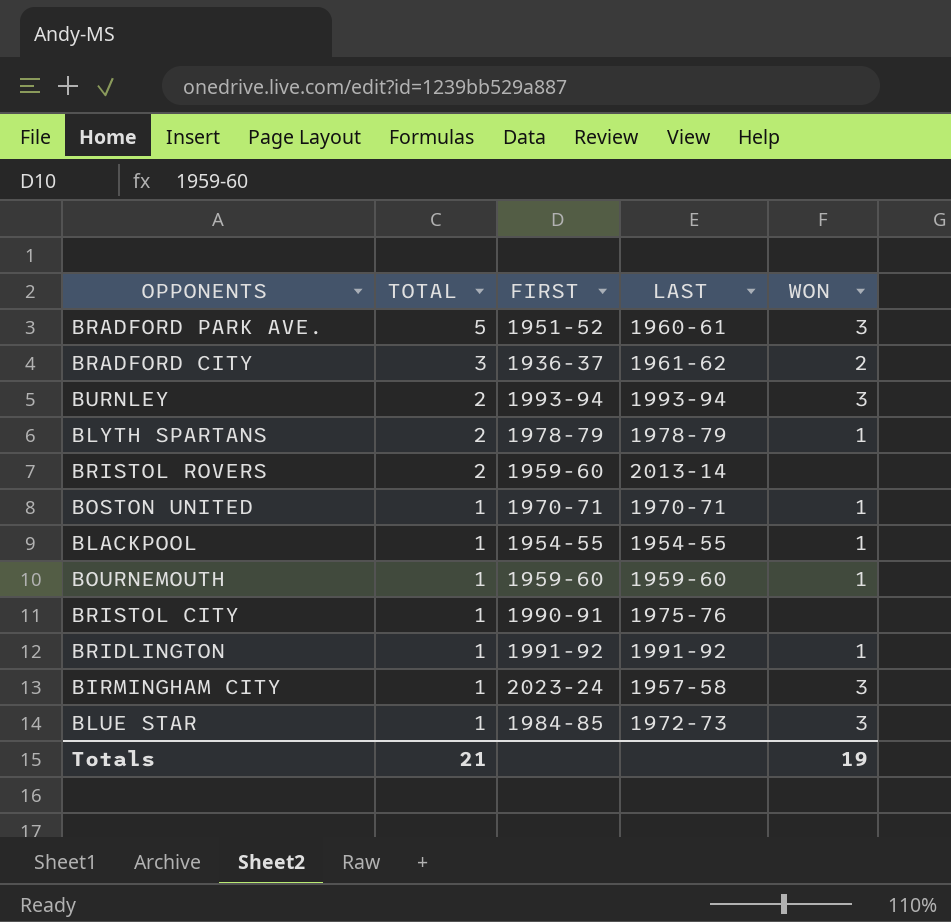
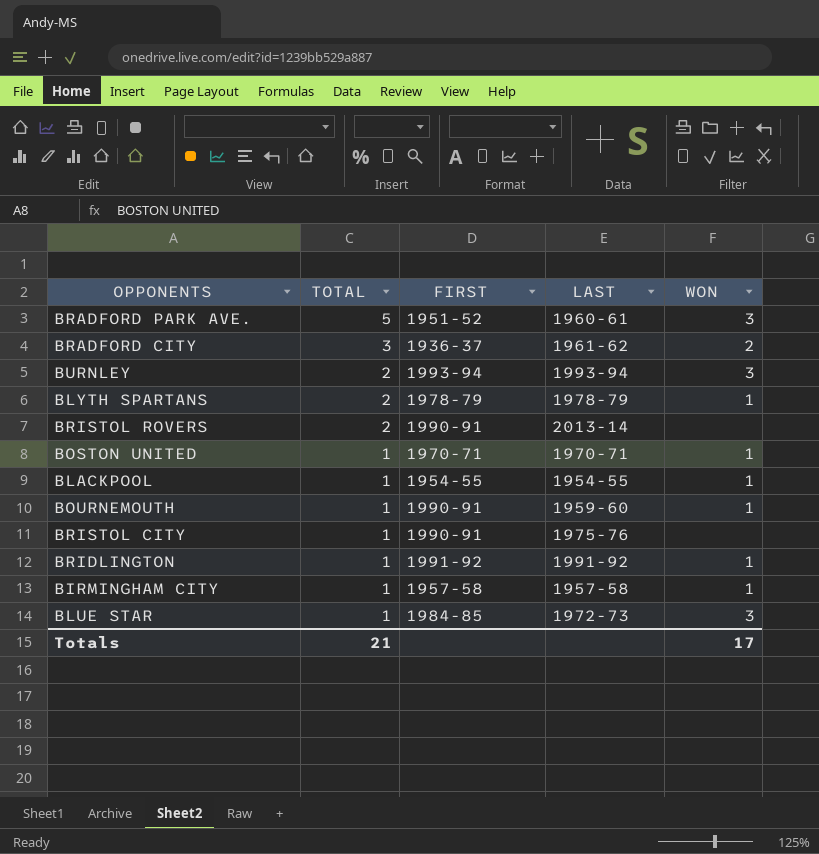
BRISTOL ROVERS | FIRST: 1959-60 -> 1990-91
BOURNEMOUTH | FIRST: 1959-60 -> 1990-91
BIRMINGHAM CITY | FIRST: 2023-24 -> 1957-58
BIRMINGHAM CITY | WON: 3 -> 1
Totals | WON: 19 -> 17

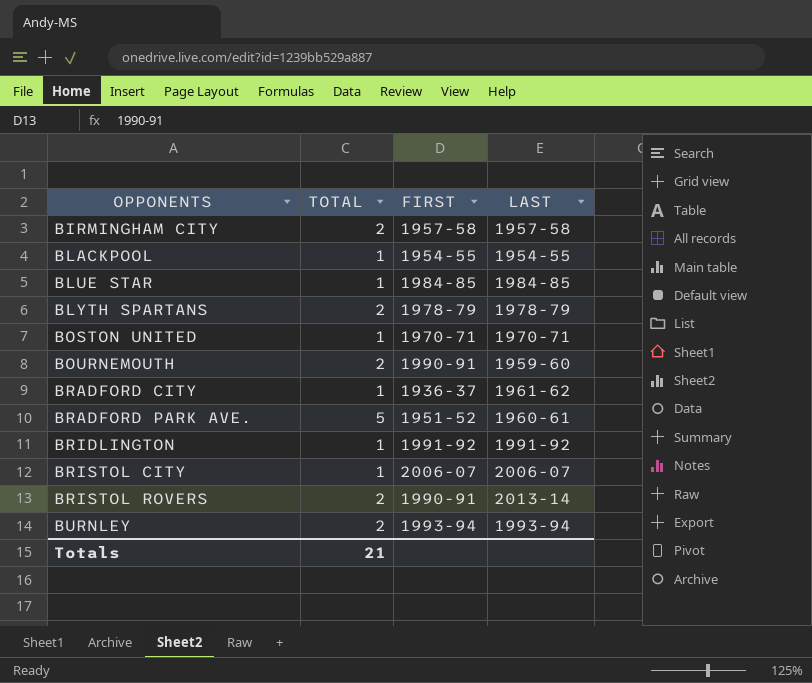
row order: TOTAL descending -> OPPONENTS ascending
column WON | position: 5 -> none
BIRMINGHAM CITY | TOTAL: 1 -> 2
BLUE STAR | LAST: 1972-73 -> 1984-85
BOURNEMOUTH | TOTAL: 1 -> 2
BRADFORD CITY | TOTAL: 3 -> 1
BRISTOL CITY | FIRST: 1990-91 -> 2006-07
BRISTOL CITY | LAST: 1975-76 -> 2006-07

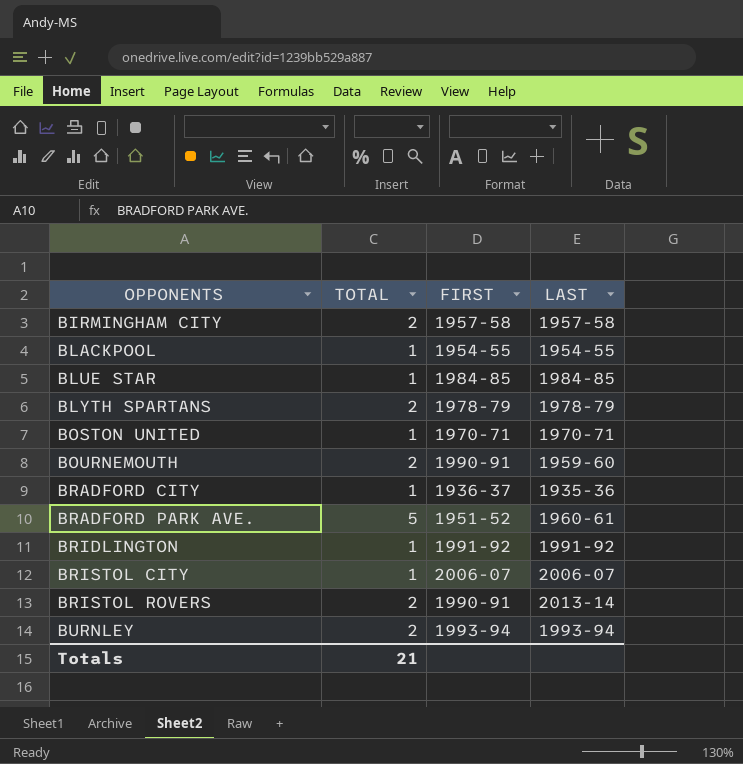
BRADFORD CITY | LAST: 1961-62 -> 1935-36

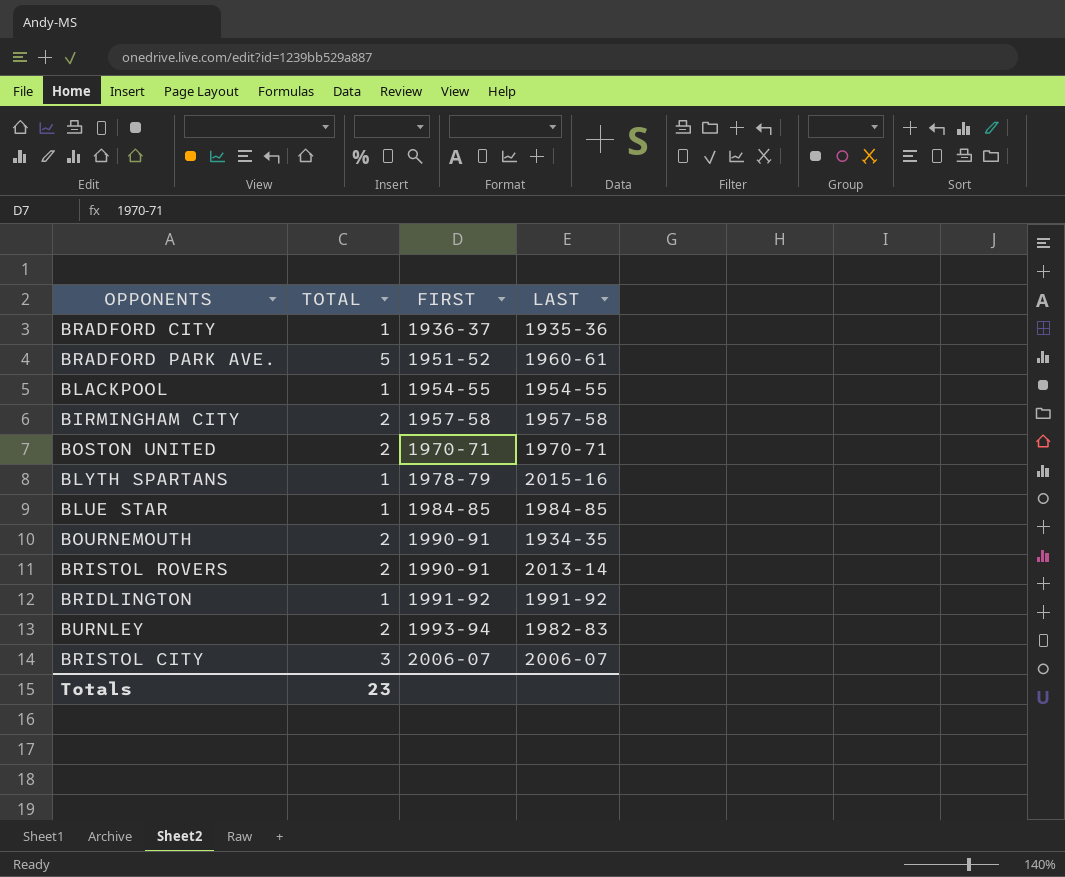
row order: OPPONENTS ascending -> FIRST ascending
BOSTON UNITED | TOTAL: 1 -> 2
BLYTH SPARTANS | TOTAL: 2 -> 1
BLYTH SPARTANS | LAST: 1978-79 -> 2015-16
BOURNEMOUTH | LAST: 1959-60 -> 1934-35
BURNLEY | LAST: 1993-94 -> 1982-83
BRISTOL CITY | TOTAL: 1 -> 3
Totals | TOTAL: 21 -> 23

